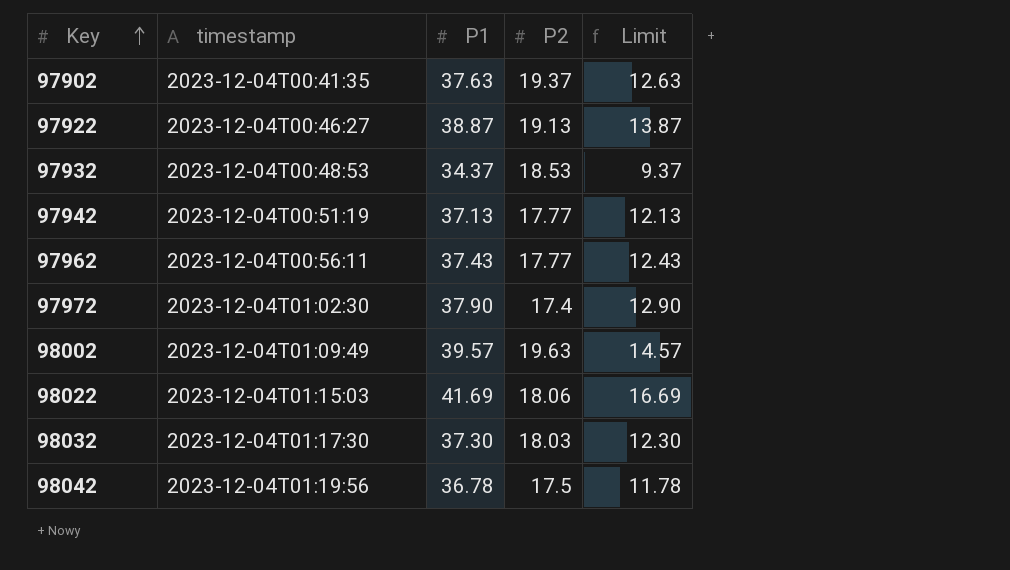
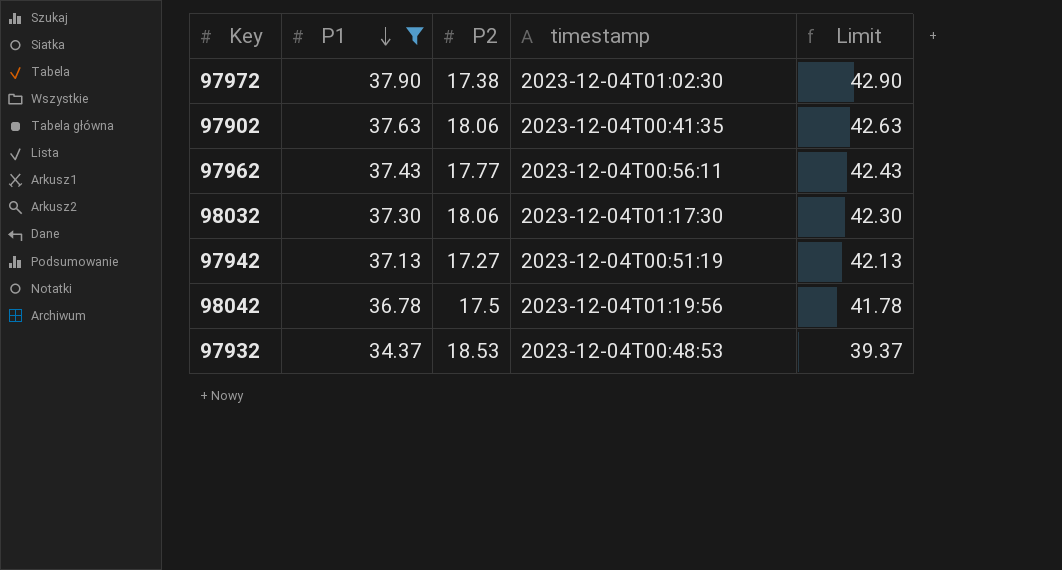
filter: none -> P1 <= 37.90
row order: Key ascending -> P1 descending
column timestamp | position: 2 -> 4
column Limit | formula: [P1] - 25 -> [P1] + 5
97972 | P2: 17.4 -> 17.38
97902 | P2: 19.37 -> 18.06
98032 | P2: 18.03 -> 18.06
97942 | P2: 17.77 -> 17.27

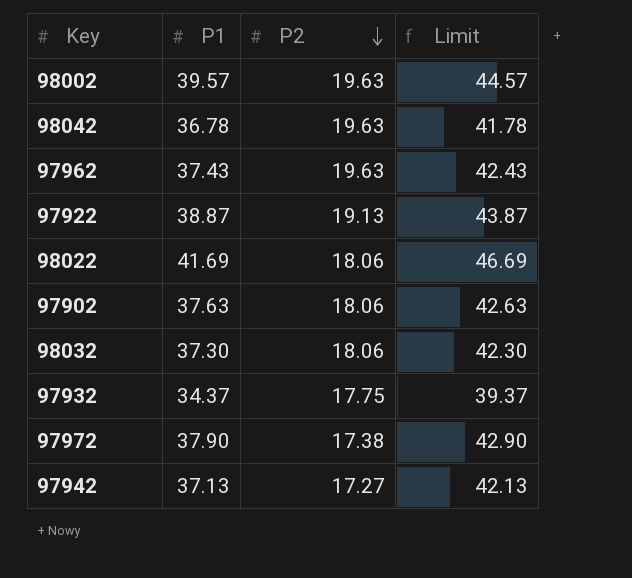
filter: P1 <= 37.90 -> none
row order: P1 descending -> P2 descending
column timestamp | position: 4 -> none
98042 | P2: 17.5 -> 19.63
97962 | P2: 17.77 -> 19.63
97932 | P2: 18.53 -> 17.75

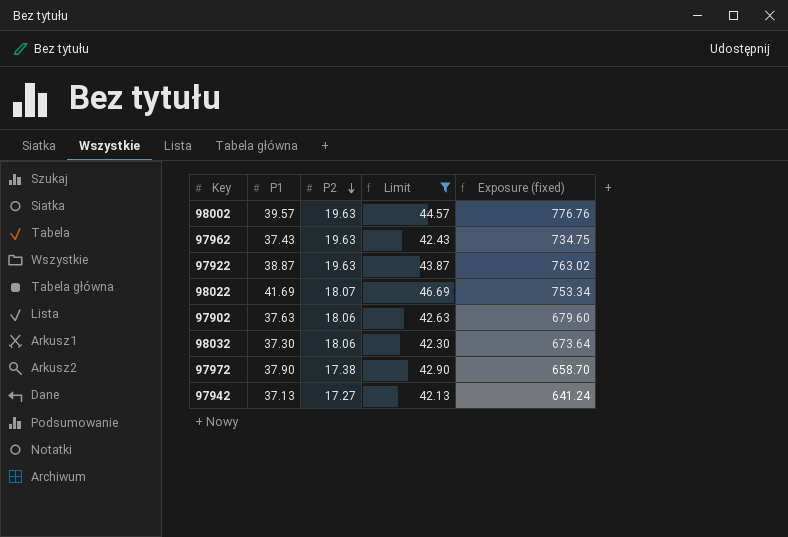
filter: none -> Limit >= 42.13
column Exposure (fixed) | formula: none -> [P1] * [P2]
97922 | P2: 19.13 -> 19.63
98022 | P2: 18.06 -> 18.07

